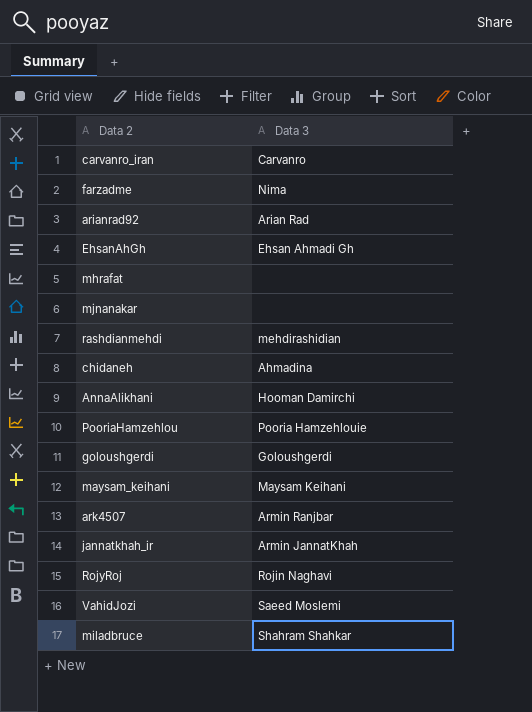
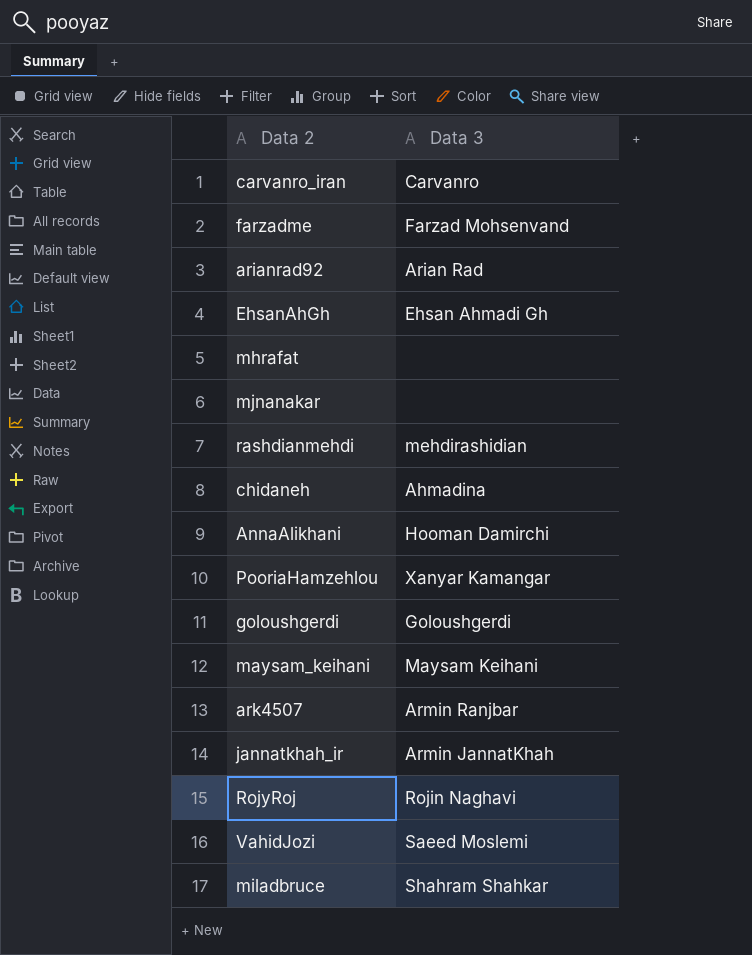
farzadme | Data 3: Nima -> Farzad Mohsenvand
PooriaHamzehlou | Data 3: Pooria Hamzehlouie -> Xanyar Kamangar

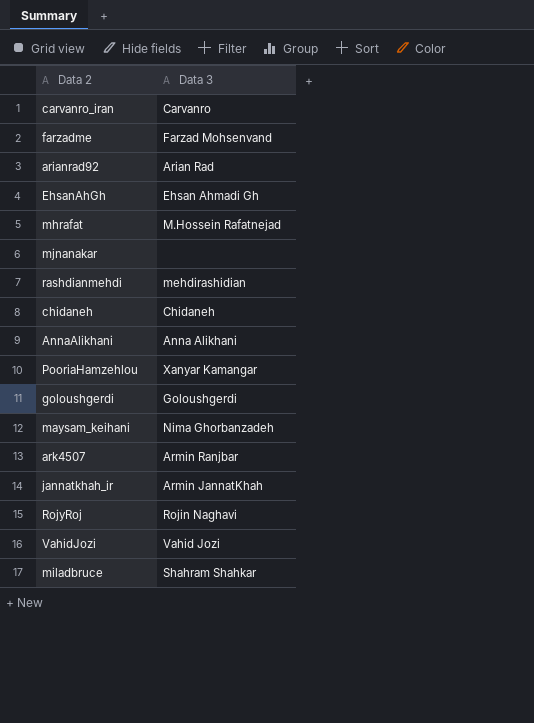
mhrafat | Data 3: none -> M.Hossein Rafatnejad
chidaneh | Data 3: Ahmadina -> Chidaneh
AnnaAlikhani | Data 3: Hooman Damirchi -> Anna Alikhani
maysam_keihani | Data 3: Maysam Keihani -> Nima Ghorbanzadeh
VahidJozi | Data 3: Saeed Moslemi -> Vahid Jozi

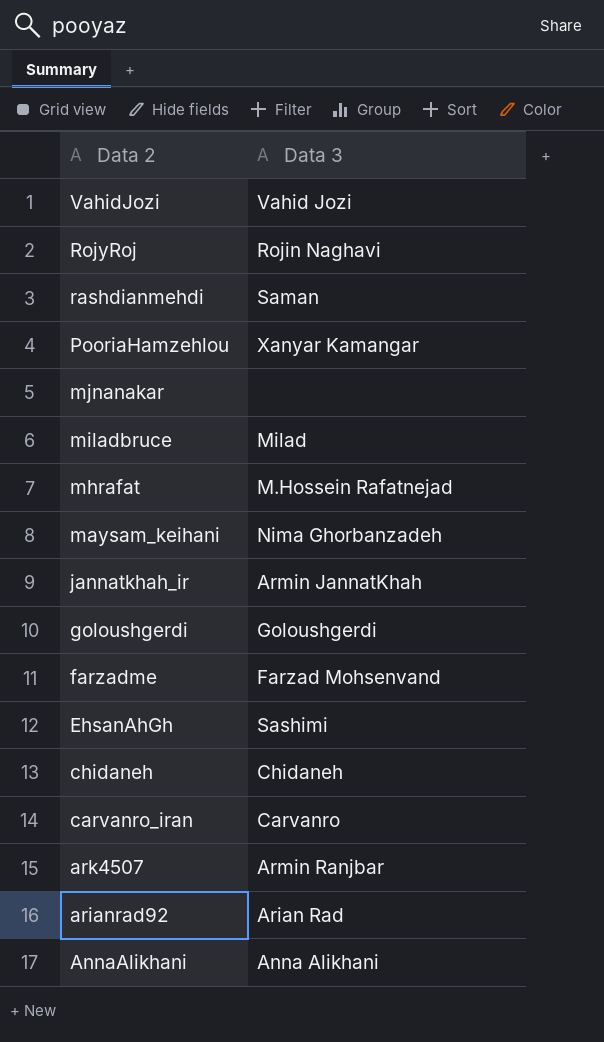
row order: none -> Data 2 descending
rashdianmehdi | Data 3: mehdirashidian -> Saman
miladbruce | Data 3: Shahram Shahkar -> Milad
EhsanAhGh | Data 3: Ehsan Ahmadi Gh -> Sashimi

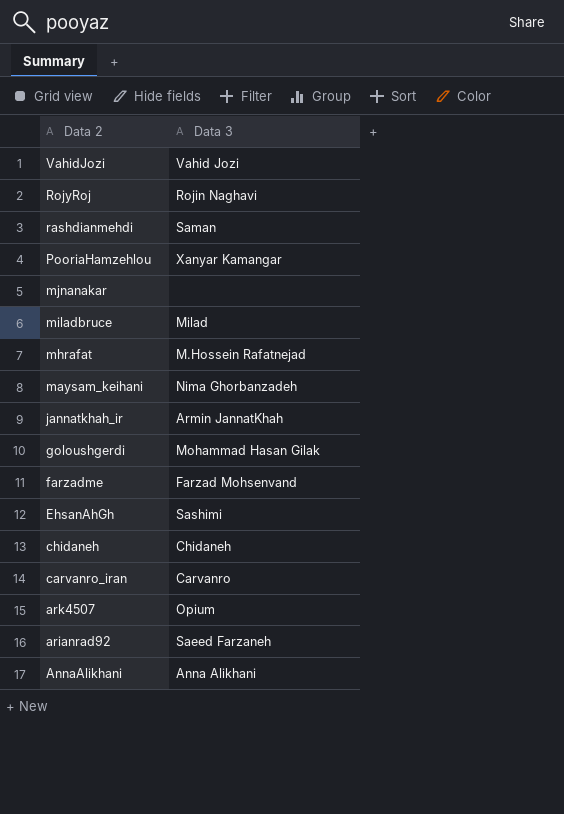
goloushgerdi | Data 3: Goloushgerdi -> Mohammad Hasan Gilak
ark4507 | Data 3: Armin Ranjbar -> Opium
arianrad92 | Data 3: Arian Rad -> Saeed Farzaneh

